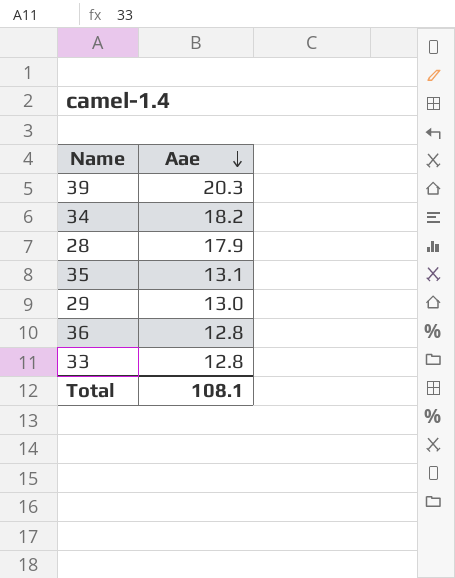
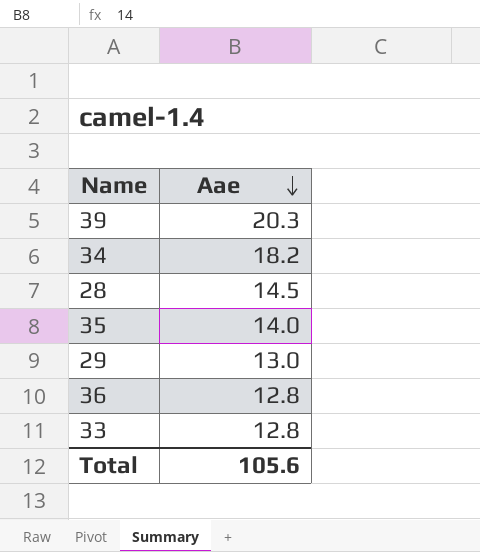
28 | Aae: 17.9 -> 14.5
35 | Aae: 13.1 -> 14.0
Total | Aae: 108.1 -> 105.6

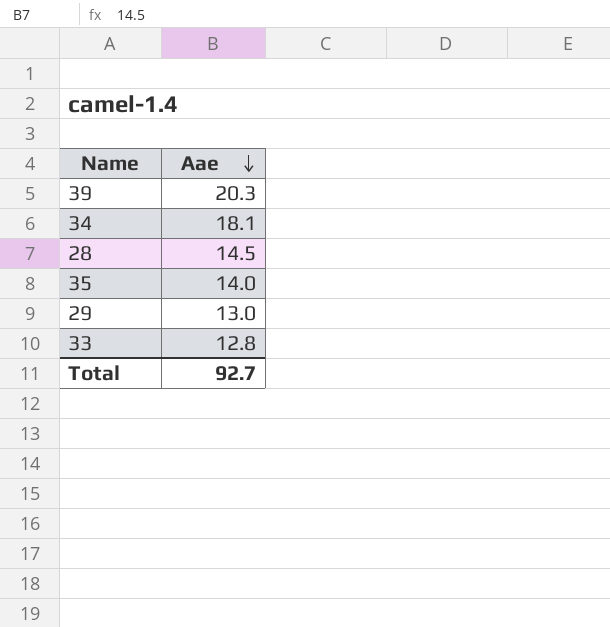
row 36: 12.8 -> none
34 | Aae: 18.2 -> 18.1
Total | Aae: 105.6 -> 92.7

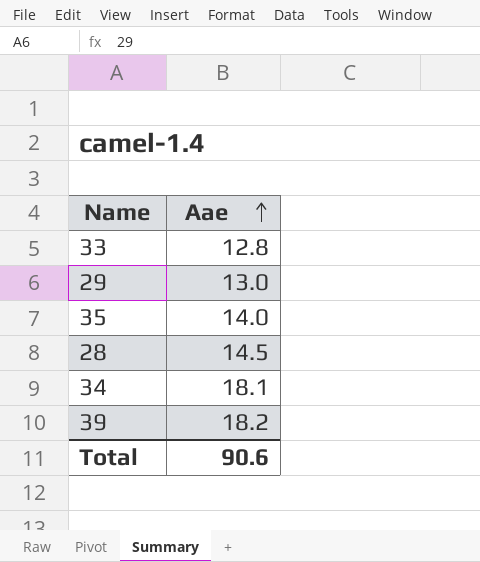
row order: Aae descending -> Aae ascending
39 | Aae: 20.3 -> 18.2
Total | Aae: 92.7 -> 90.6

